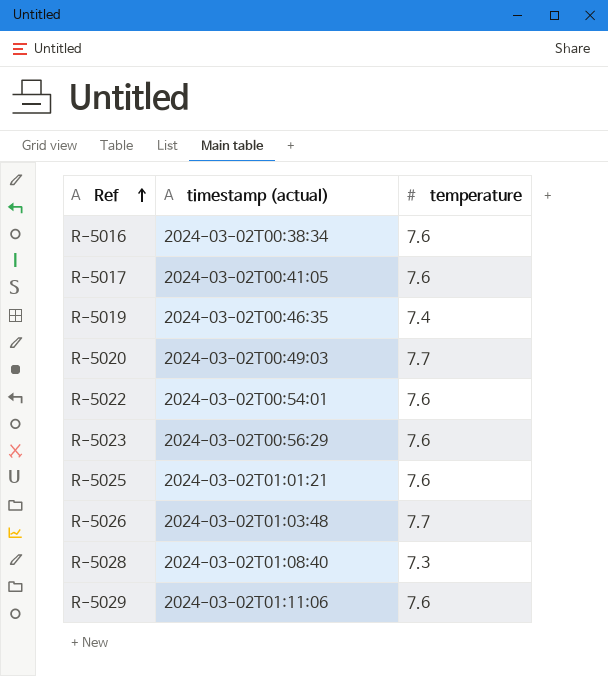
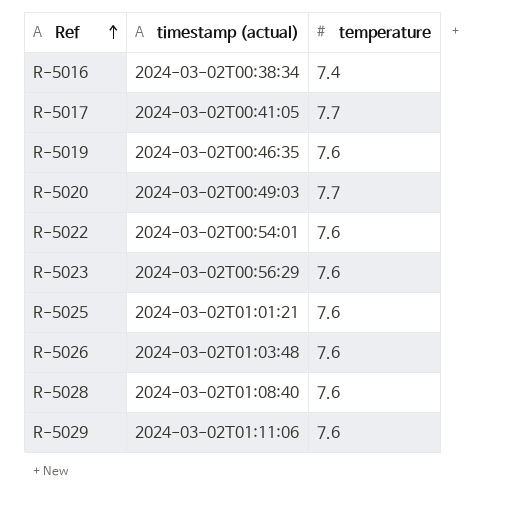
R-5016 | temperature: 7.6 -> 7.4
R-5017 | temperature: 7.6 -> 7.7
R-5019 | temperature: 7.4 -> 7.6
R-5026 | temperature: 7.7 -> 7.6
R-5028 | temperature: 7.3 -> 7.6

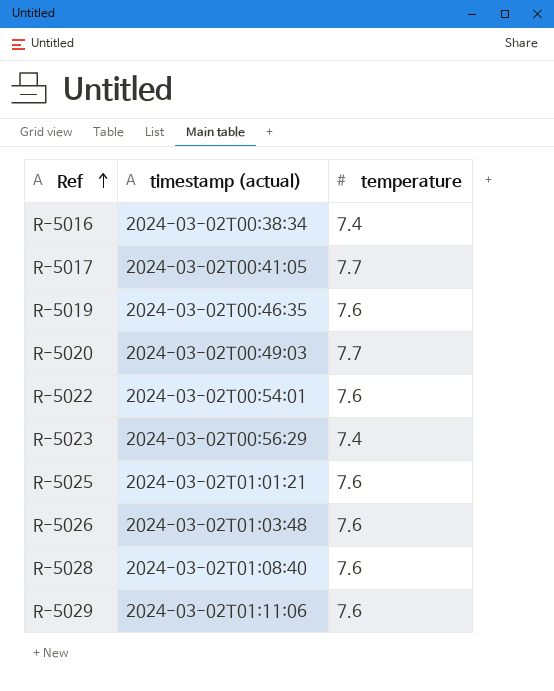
R-5023 | temperature: 7.6 -> 7.4

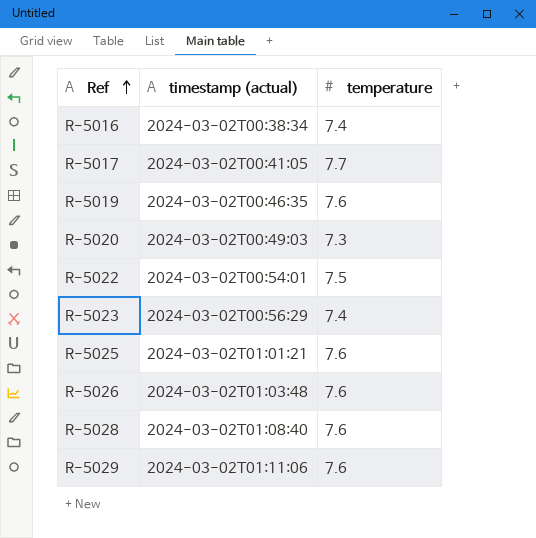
R-5020 | temperature: 7.7 -> 7.3
R-5022 | temperature: 7.6 -> 7.5

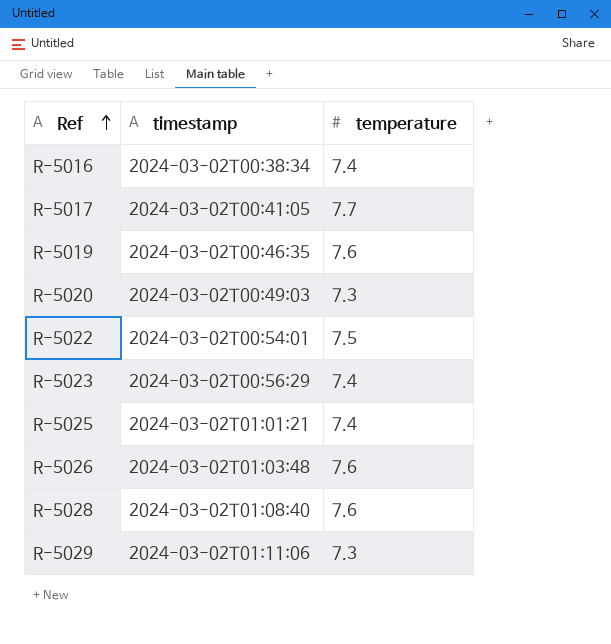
column name: timestamp (actual) -> timestamp
R-5025 | temperature: 7.6 -> 7.4
R-5029 | temperature: 7.6 -> 7.3

